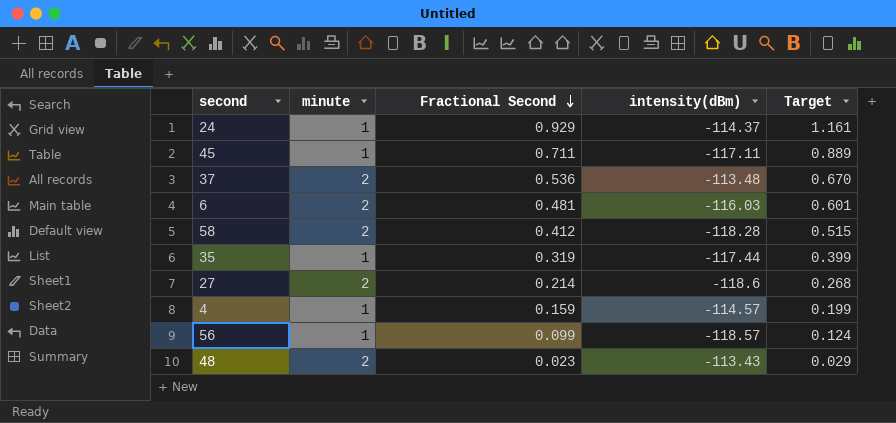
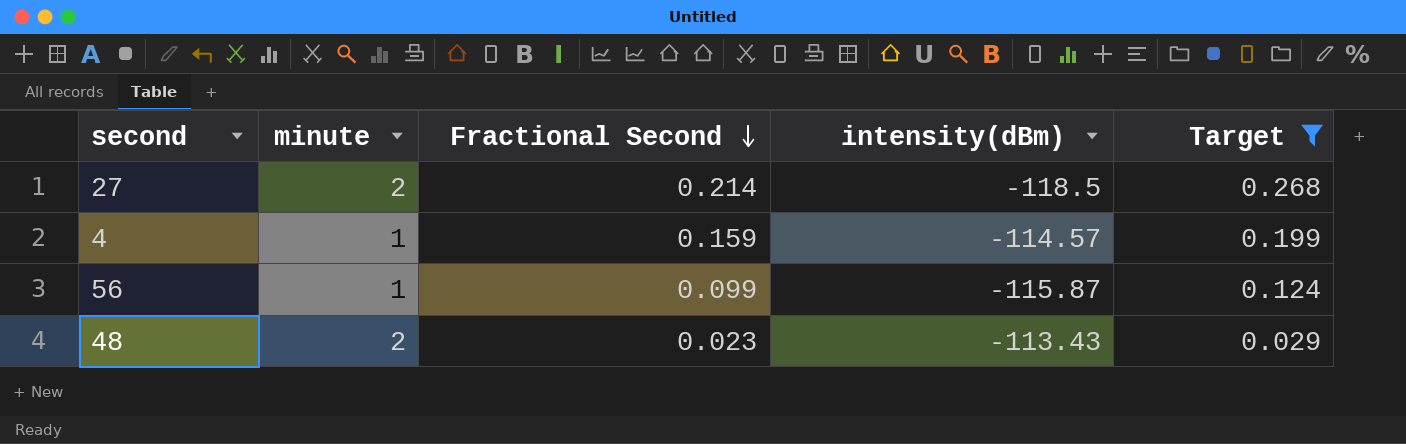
filter: none -> Target <= 0.268
27 | intensity(dBm): -118.6 -> -118.5
56 | intensity(dBm): -118.57 -> -115.87

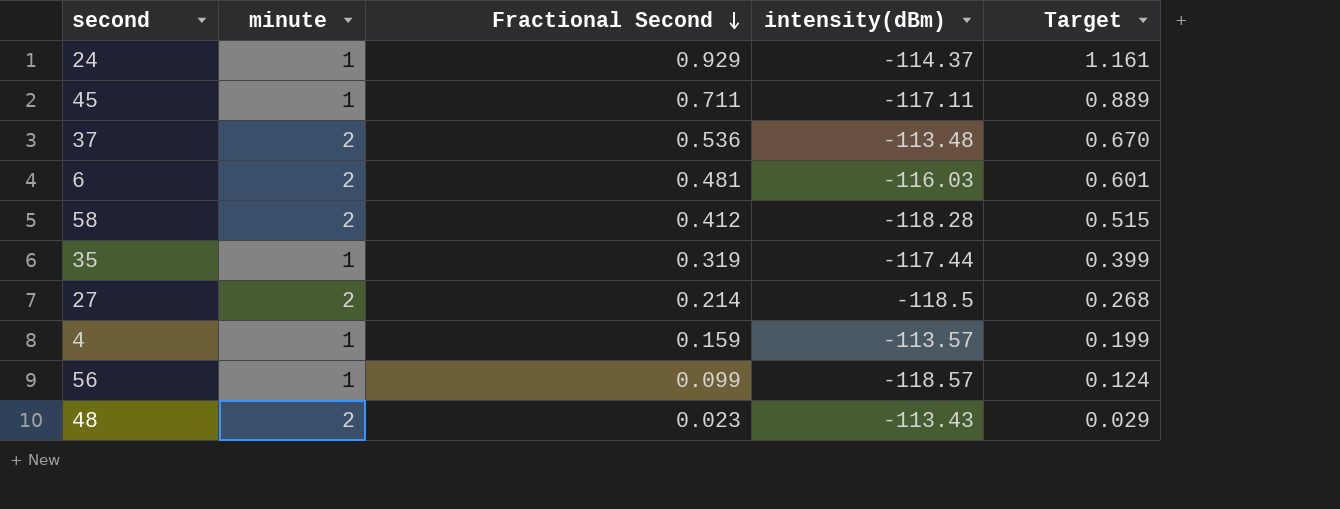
filter: Target <= 0.268 -> none
4 | intensity(dBm): -114.57 -> -113.57
56 | intensity(dBm): -115.87 -> -118.57

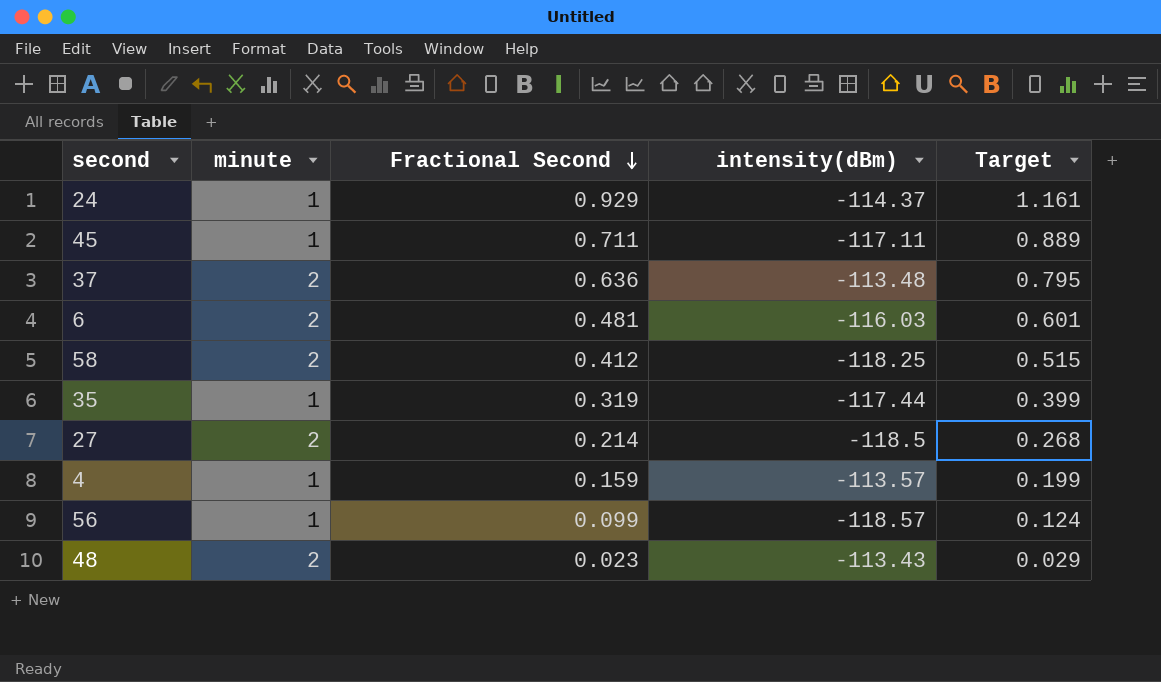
37 | Fractional Second: 0.536 -> 0.636
37 | Target: 0.670 -> 0.795
58 | intensity(dBm): -118.28 -> -118.25

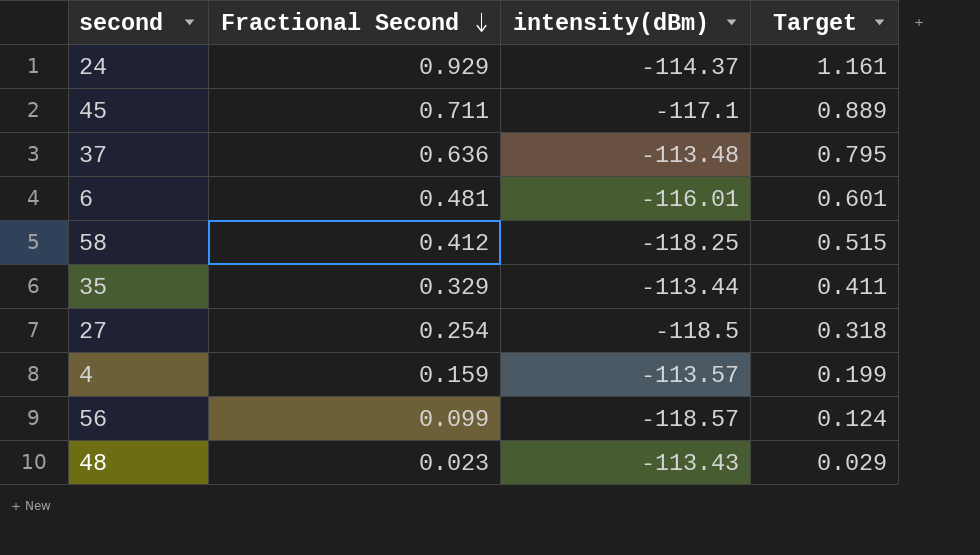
column minute | position: 2 -> none
45 | intensity(dBm): -117.11 -> -117.1
6 | intensity(dBm): -116.03 -> -116.01
35 | Fractional Second: 0.319 -> 0.329
35 | intensity(dBm): -117.44 -> -113.44
35 | Target: 0.399 -> 0.411
27 | Fractional Second: 0.214 -> 0.254
27 | Target: 0.268 -> 0.318

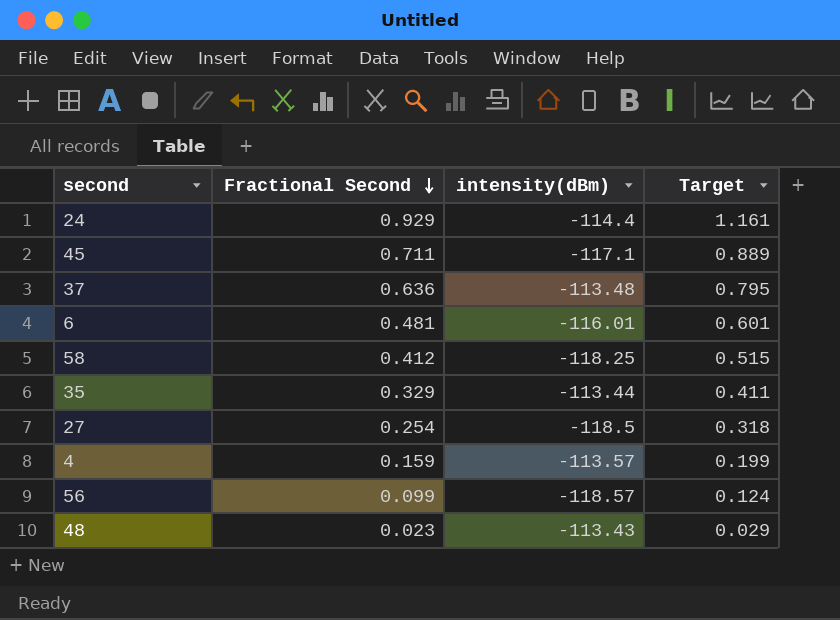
24 | intensity(dBm): -114.37 -> -114.4

